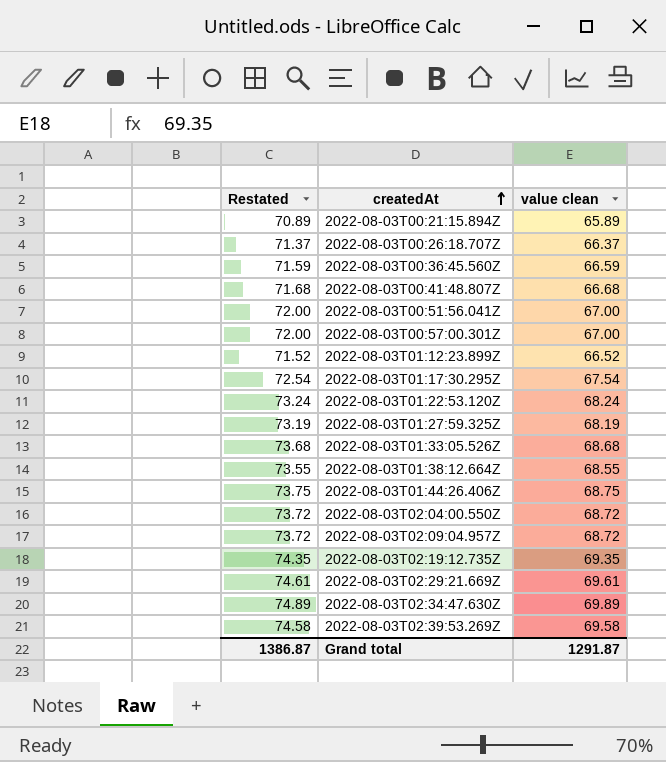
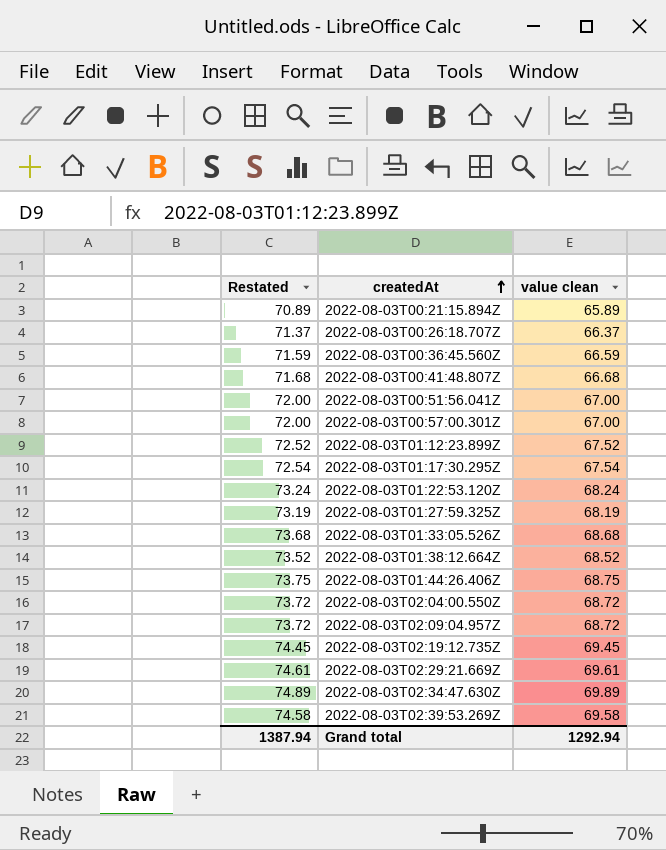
2022-08-03T01:12:23.899Z | Restated: 71.52 -> 72.52
2022-08-03T01:12:23.899Z | value clean: 66.52 -> 67.52
2022-08-03T01:38:12.664Z | Restated: 73.55 -> 73.52
2022-08-03T01:38:12.664Z | value clean: 68.55 -> 68.52
2022-08-03T02:19:12.735Z | Restated: 74.35 -> 74.45
2022-08-03T02:19:12.735Z | value clean: 69.35 -> 69.45
Grand total | Restated: 1386.87 -> 1387.94
Grand total | value clean: 1291.87 -> 1292.94

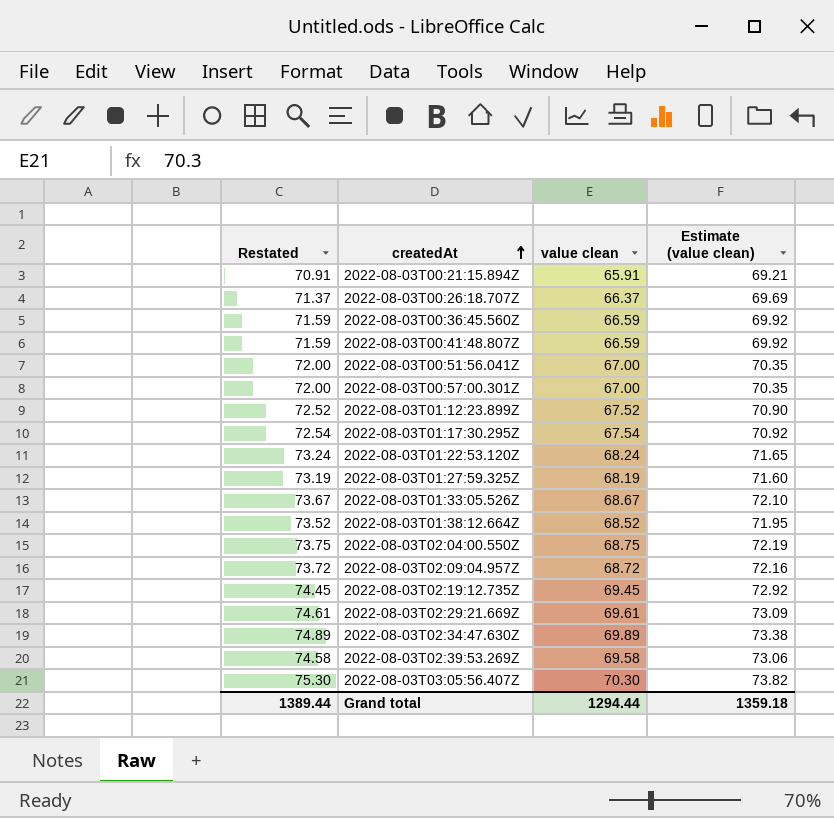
column Estimate (value clean) | formula: none -> [value clean] * 1.05
row 2022-08-03T01:44:26.406Z: 73.75 | 68.75 -> none
2022-08-03T00:21:15.894Z | Restated: 70.89 -> 70.91
2022-08-03T00:21:15.894Z | value clean: 65.89 -> 65.91
2022-08-03T00:41:48.807Z | Restated: 71.68 -> 71.59
2022-08-03T00:41:48.807Z | value clean: 66.68 -> 66.59
2022-08-03T01:33:05.526Z | Restated: 73.68 -> 73.67
2022-08-03T01:33:05.526Z | value clean: 68.68 -> 68.67
2022-08-03T02:04:00.550Z | Restated: 73.72 -> 73.75
2022-08-03T02:04:00.550Z | value clean: 68.72 -> 68.75
row 2022-08-03T03:05:56.407Z: none -> 75.30 | 70.30 | 73.82
Grand total | Restated: 1387.94 -> 1389.44
Grand total | value clean: 1292.94 -> 1294.44

